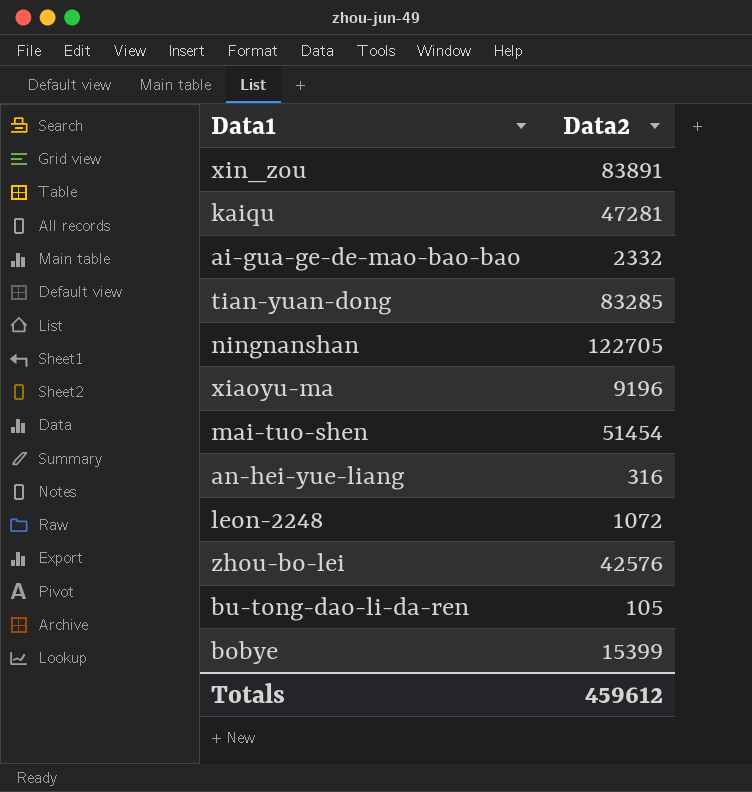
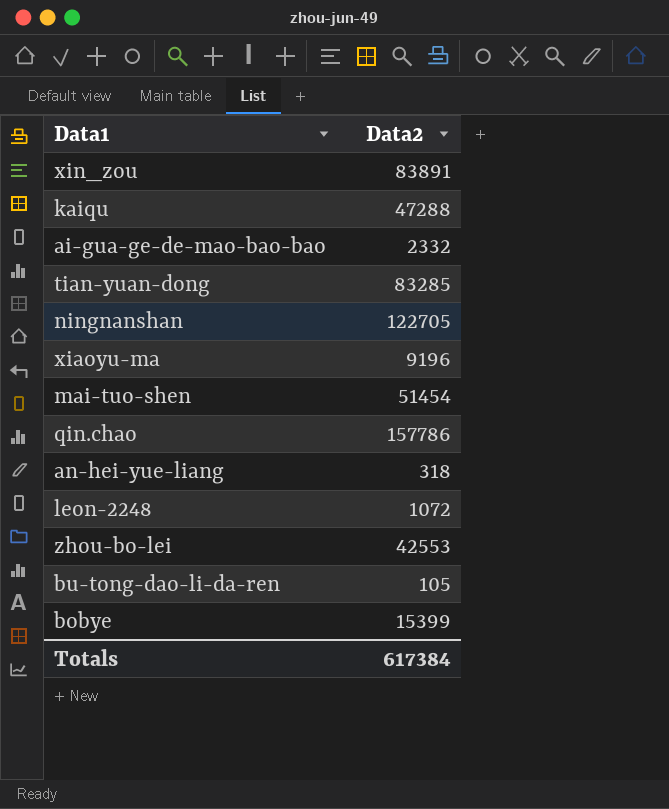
kaiqu | Data2: 47281 -> 47288
row qin.chao: none -> 157786
an-hei-yue-liang | Data2: 316 -> 318
zhou-bo-lei | Data2: 42576 -> 42553
Totals | Data2: 459612 -> 617384

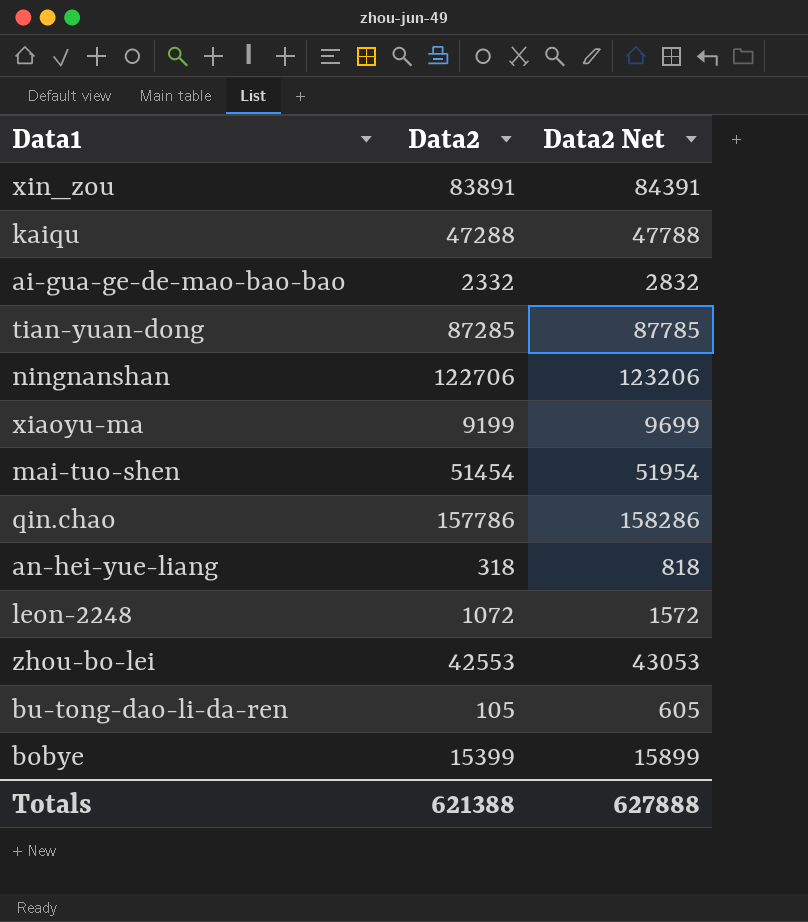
column Data2 Net | formula: none -> [Data2] + 500
tian-yuan-dong | Data2: 83285 -> 87285
ningnanshan | Data2: 122705 -> 122706
xiaoyu-ma | Data2: 9196 -> 9199
Totals | Data2: 617384 -> 621388

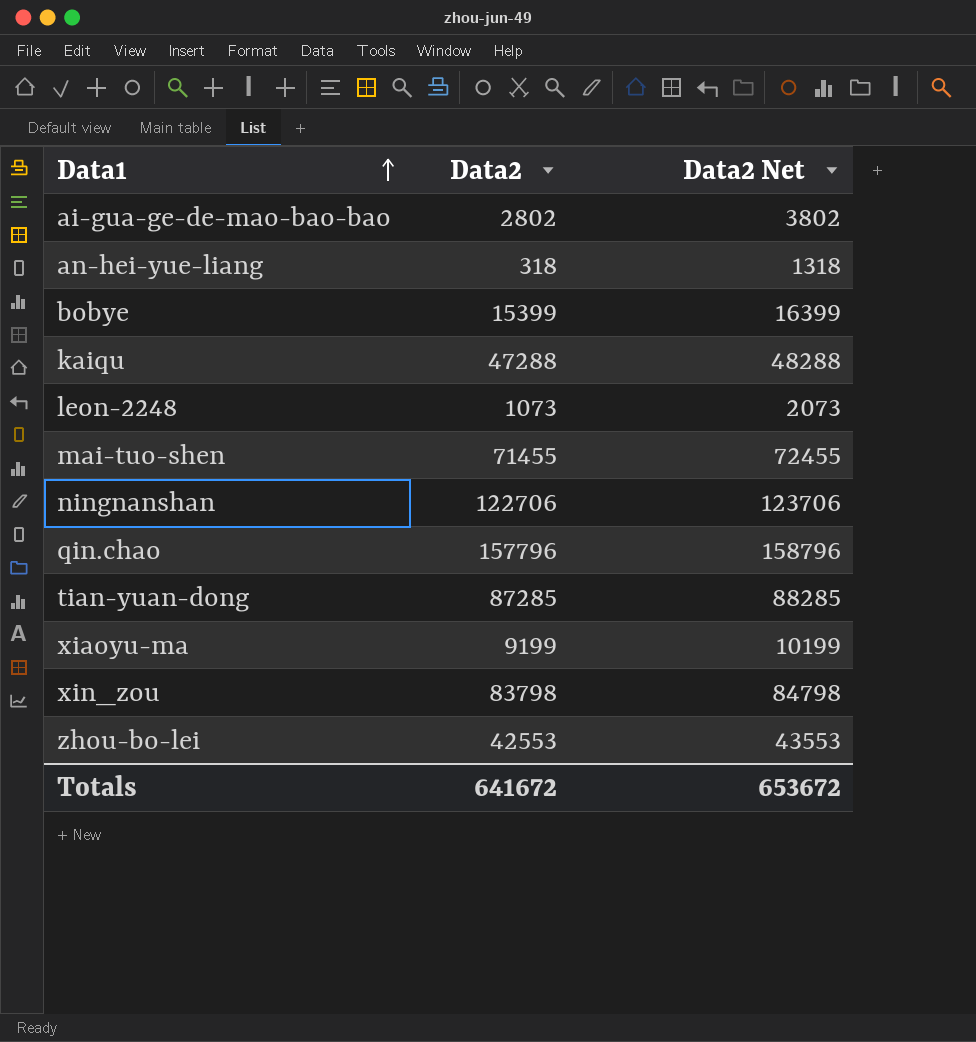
row order: none -> Data1 ascending
column Data2 Net | formula: [Data2] + 500 -> [Data2] + 1000
row bu-tong-dao-li-da-ren: 105 | 605 -> none
ai-gua-ge-de-mao-bao-bao | Data2: 2332 -> 2802
leon-2248 | Data2: 1072 -> 1073
mai-tuo-shen | Data2: 51454 -> 71455
qin.chao | Data2: 157786 -> 157796
xin_zou | Data2: 83891 -> 83798
Totals | Data2: 621388 -> 641672
Totals | Data2 Net: 627888 -> 653672

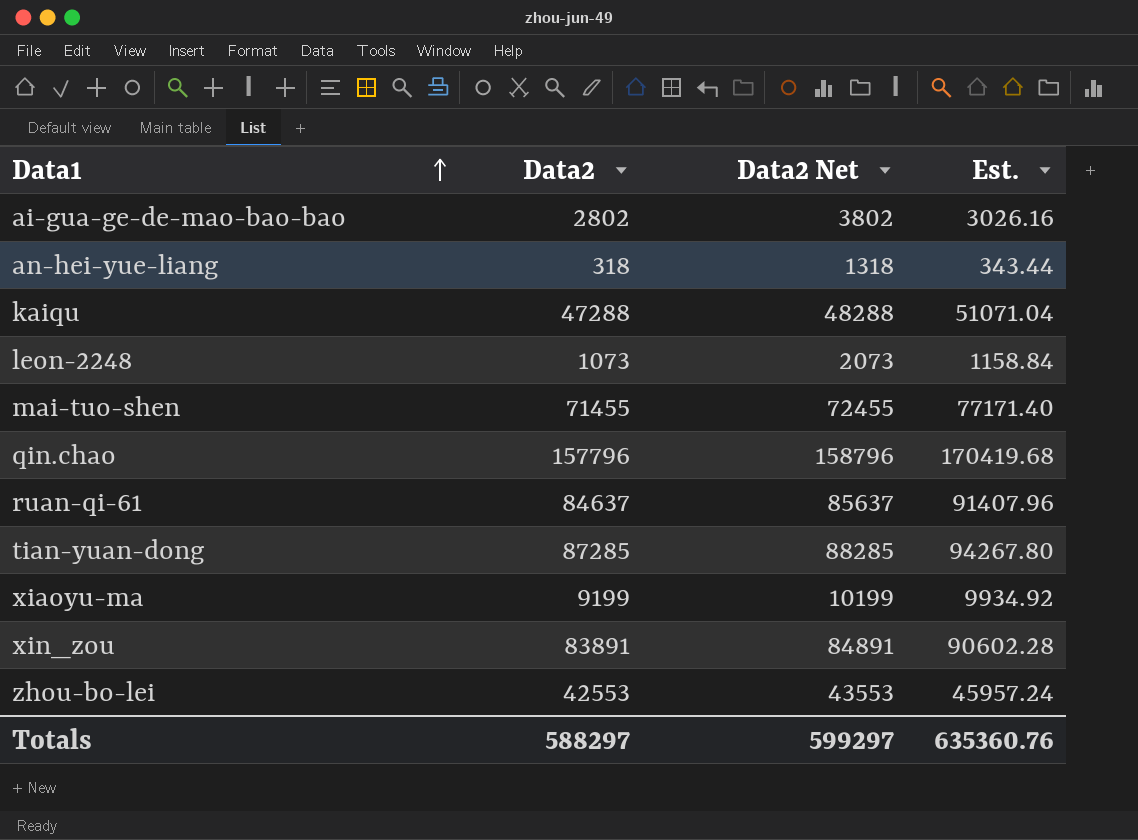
column Est. | formula: none -> [Data2] * 1.08
row bobye: 15399 | 16399 -> none
row ningnanshan: 122706 | 123706 -> none
row ruan-qi-61: none -> 84637 | 85637 | 91407.96
xin_zou | Data2: 83798 -> 83891
xin_zou | Data2 Net: 84798 -> 84891
Totals | Data2: 641672 -> 588297
Totals | Data2 Net: 653672 -> 599297

